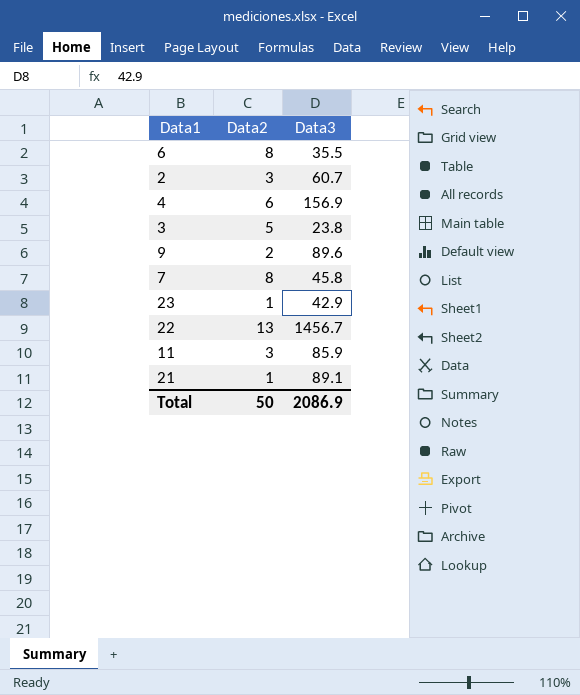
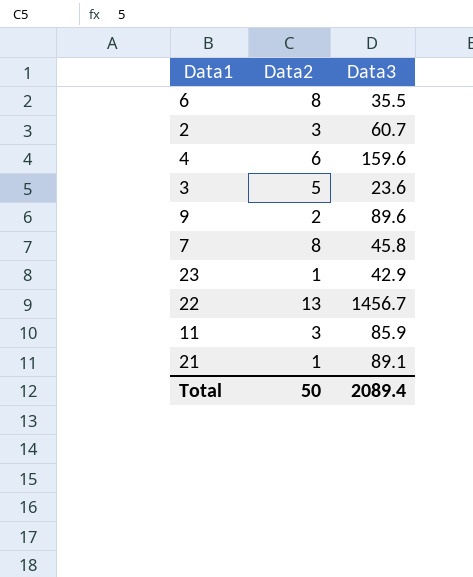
4 | Data3: 156.9 -> 159.6
3 | Data3: 23.8 -> 23.6
Total | Data3: 2086.9 -> 2089.4

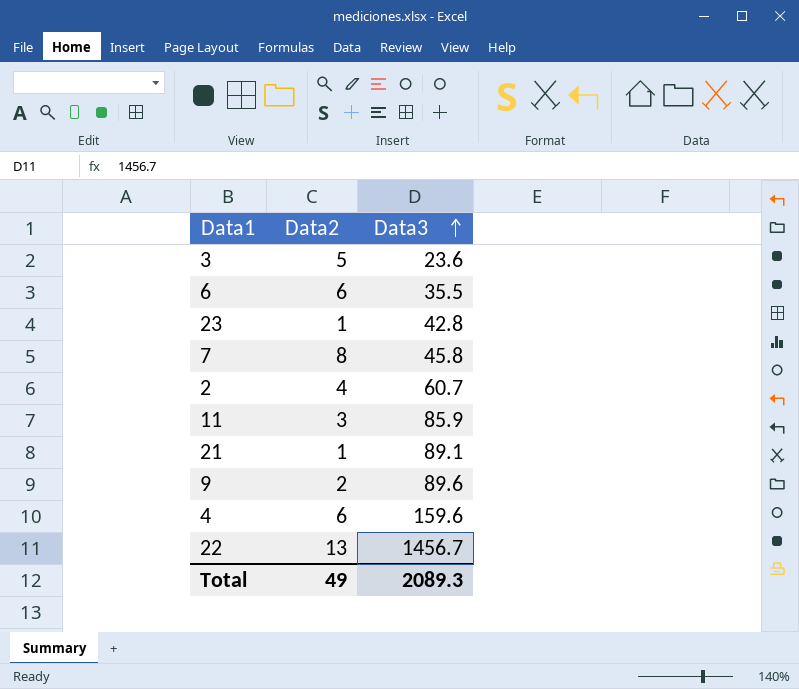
row order: none -> Data3 ascending
6 | Data2: 8 -> 6
23 | Data3: 42.9 -> 42.8
2 | Data2: 3 -> 4
Total | Data2: 50 -> 49
Total | Data3: 2089.4 -> 2089.3

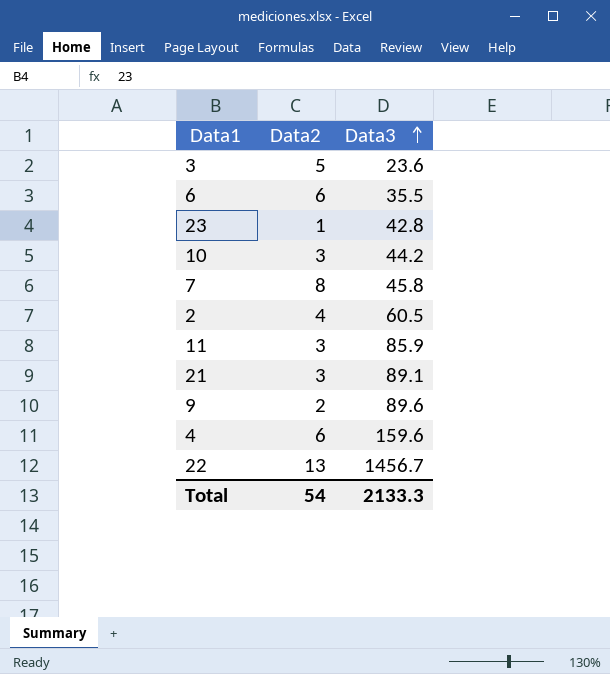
row 10: none -> 3 | 44.2
2 | Data3: 60.7 -> 60.5
21 | Data2: 1 -> 3
Total | Data2: 49 -> 54
Total | Data3: 2089.3 -> 2133.3

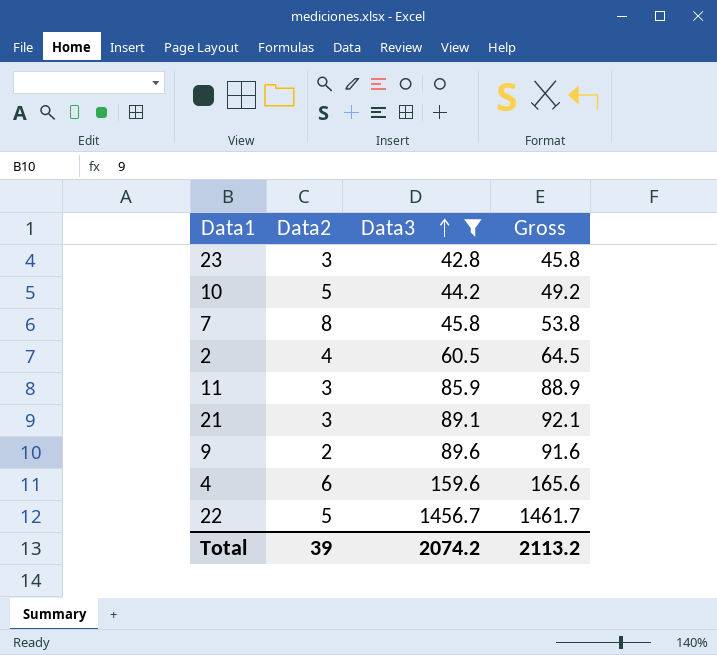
filter: none -> Data3 >= 42.8
column Gross | formula: none -> [Data2] + [Data3]
23 | Data2: 1 -> 3
10 | Data2: 3 -> 5
22 | Data2: 13 -> 5
Total | Data2: 54 -> 39
Total | Data3: 2133.3 -> 2074.2

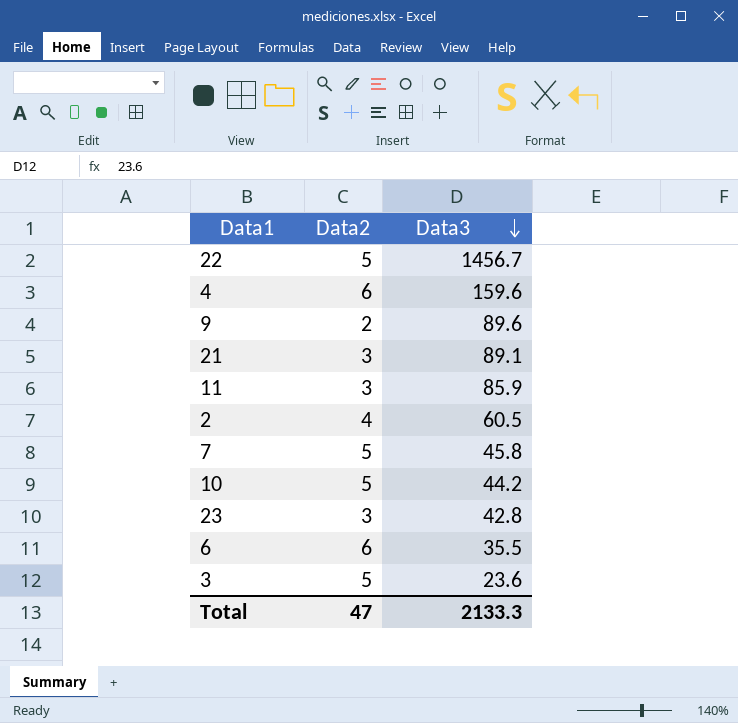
filter: Data3 >= 42.8 -> none
row order: Data3 ascending -> Data3 descending
column Gross | formula: [Data2] + [Data3] -> none
7 | Data2: 8 -> 5
Total | Data2: 39 -> 47
Total | Data3: 2074.2 -> 2133.3

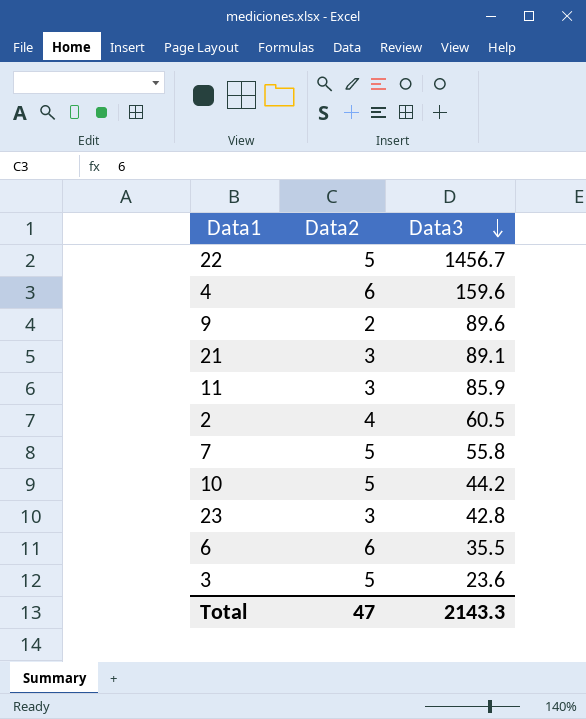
7 | Data3: 45.8 -> 55.8
Total | Data3: 2133.3 -> 2143.3

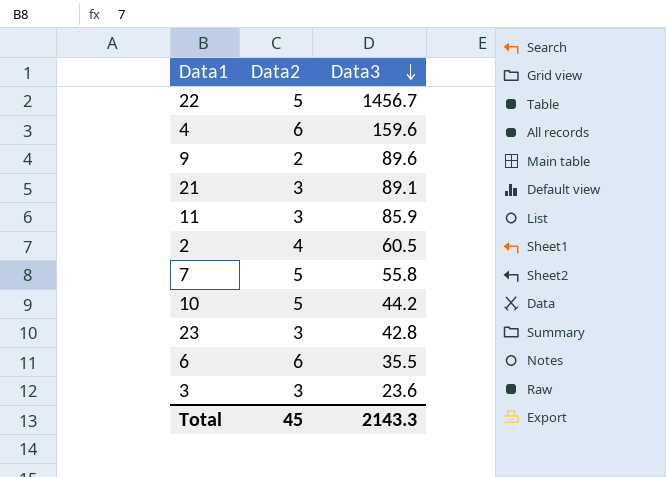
3 | Data2: 5 -> 3
Total | Data2: 47 -> 45

